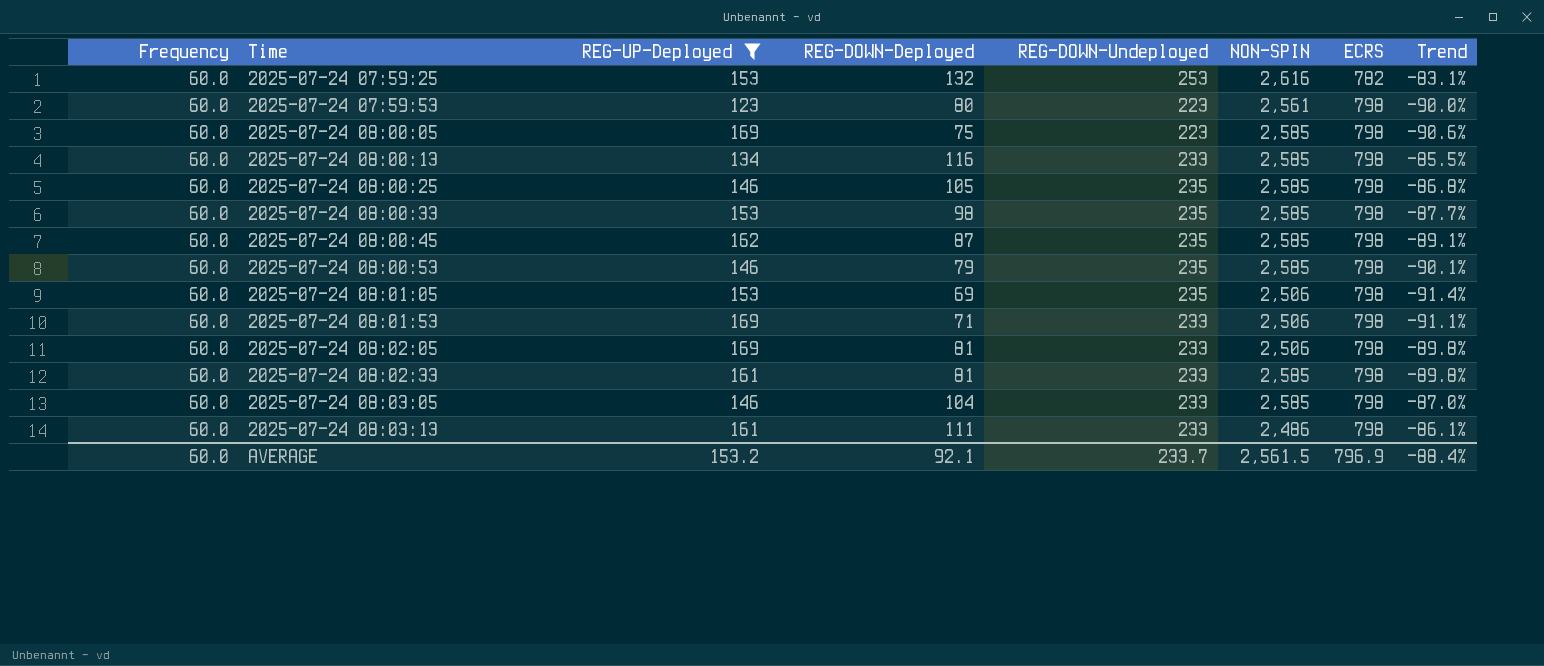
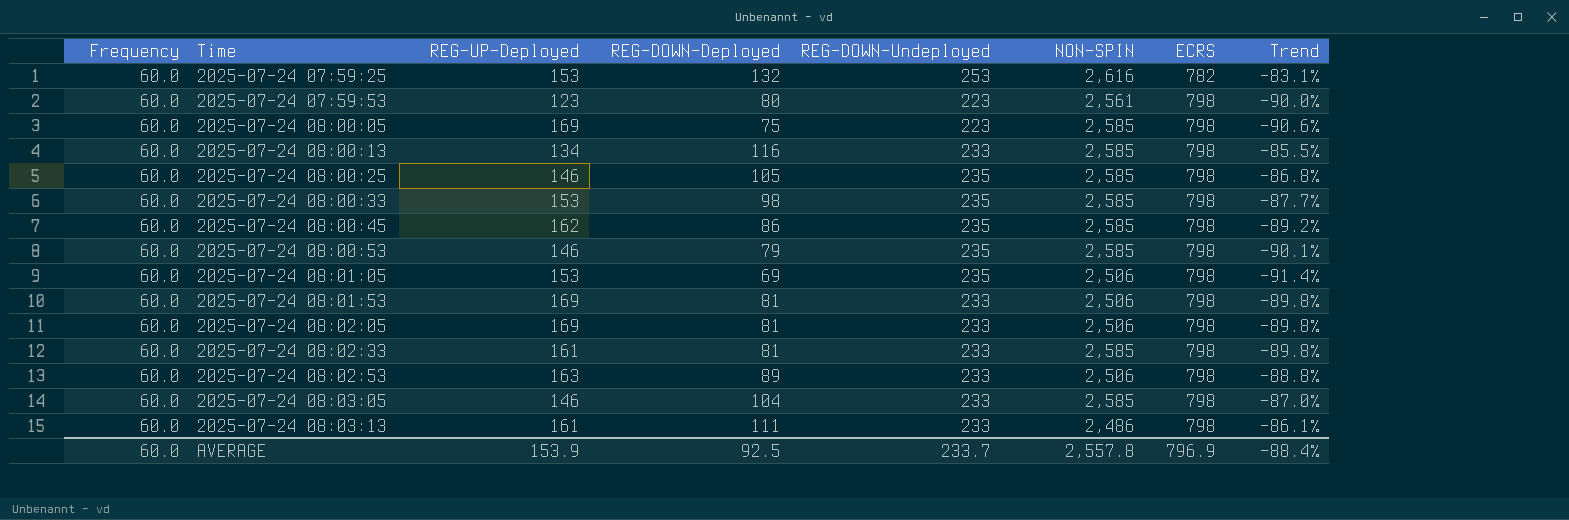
filter: REG-UP-Deployed != 163 -> none
2025-07-24 08:00:45 | REG-DOWN-Deployed: 87 -> 86
2025-07-24 08:00:45 | Trend: -89.1% -> -89.2%
2025-07-24 08:01:53 | REG-DOWN-Deployed: 71 -> 81
2025-07-24 08:01:53 | Trend: -91.1% -> -89.8%
AVERAGE | REG-UP-Deployed: 153.2 -> 153.9
AVERAGE | REG-DOWN-Deployed: 92.1 -> 92.5
AVERAGE | NON-SPIN: 2,561.5 -> 2,557.8

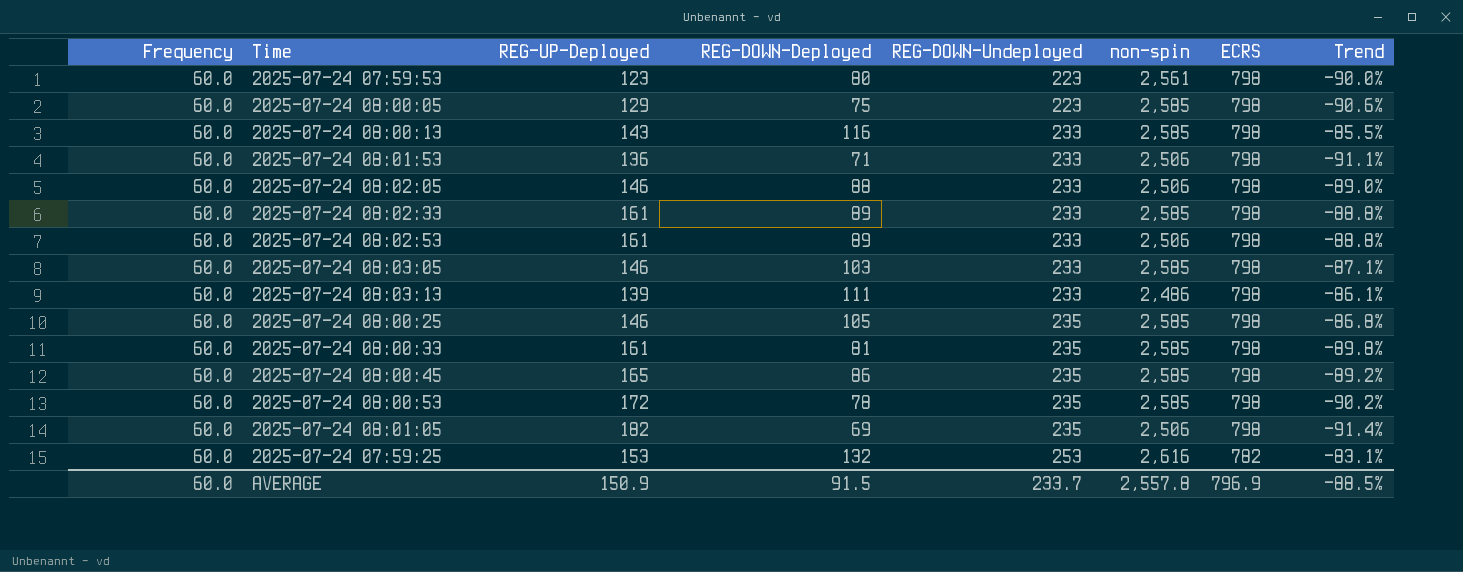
row order: Time ascending -> REG-DOWN-Undeployed ascending
column name: NON-SPIN -> non-spin
2025-07-24 08:00:05 | REG-UP-Deployed: 169 -> 129
2025-07-24 08:00:13 | REG-UP-Deployed: 134 -> 143
2025-07-24 08:01:53 | REG-UP-Deployed: 169 -> 136
2025-07-24 08:01:53 | REG-DOWN-Deployed: 81 -> 71
2025-07-24 08:01:53 | Trend: -89.8% -> -91.1%
2025-07-24 08:02:05 | REG-UP-Deployed: 169 -> 146
2025-07-24 08:02:05 | REG-DOWN-Deployed: 81 -> 88
2025-07-24 08:02:05 | Trend: -89.8% -> -89.0%
2025-07-24 08:02:33 | REG-DOWN-Deployed: 81 -> 89
2025-07-24 08:02:33 | Trend: -89.8% -> -88.8%
2025-07-24 08:02:53 | REG-UP-Deployed: 163 -> 161
2025-07-24 08:03:05 | REG-DOWN-Deployed: 104 -> 103
2025-07-24 08:03:05 | Trend: -87.0% -> -87.1%
2025-07-24 08:03:13 | REG-UP-Deployed: 161 -> 139
2025-07-24 08:00:33 | REG-UP-Deployed: 153 -> 161
2025-07-24 08:00:33 | REG-DOWN-Deployed: 98 -> 81
2025-07-24 08:00:33 | Trend: -87.7% -> -89.8%
2025-07-24 08:00:45 | REG-UP-Deployed: 162 -> 165
2025-07-24 08:00:53 | REG-UP-Deployed: 146 -> 172
2025-07-24 08:00:53 | REG-DOWN-Deployed: 79 -> 78
2025-07-24 08:00:53 | Trend: -90.1% -> -90.2%
2025-07-24 08:01:05 | REG-UP-Deployed: 153 -> 182
AVERAGE | REG-UP-Deployed: 153.9 -> 150.9
AVERAGE | REG-DOWN-Deployed: 92.5 -> 91.5
AVERAGE | Trend: -88.4% -> -88.5%

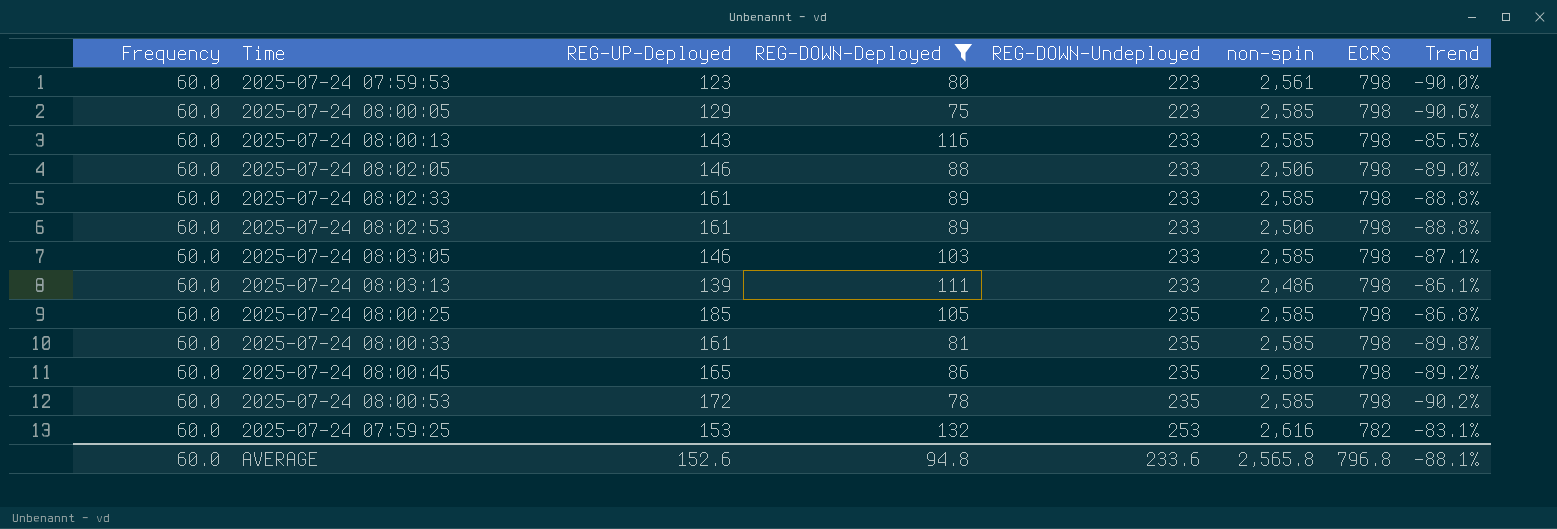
filter: none -> REG-DOWN-Deployed >= 75
2025-07-24 08:00:25 | REG-UP-Deployed: 146 -> 185
AVERAGE | REG-UP-Deployed: 150.9 -> 152.6
AVERAGE | REG-DOWN-Deployed: 91.5 -> 94.8
AVERAGE | REG-DOWN-Undeployed: 233.7 -> 233.6
AVERAGE | non-spin: 2,557.8 -> 2,565.8
AVERAGE | ECRS: 796.9 -> 796.8
AVERAGE | Trend: -88.5% -> -88.1%

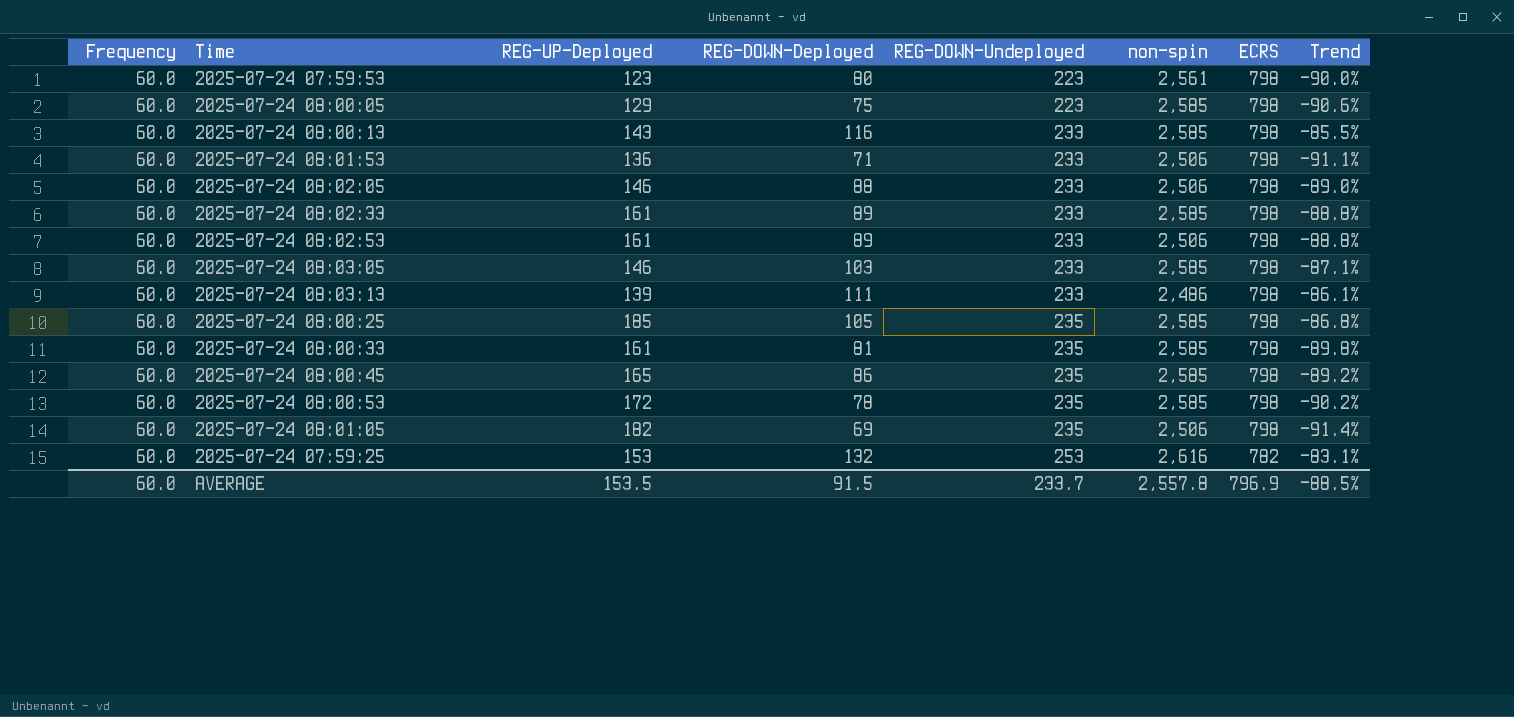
filter: REG-DOWN-Deployed >= 75 -> none
AVERAGE | REG-UP-Deployed: 152.6 -> 153.5
AVERAGE | REG-DOWN-Deployed: 94.8 -> 91.5
AVERAGE | REG-DOWN-Undeployed: 233.6 -> 233.7
AVERAGE | non-spin: 2,565.8 -> 2,557.8
AVERAGE | ECRS: 796.8 -> 796.9
AVERAGE | Trend: -88.1% -> -88.5%

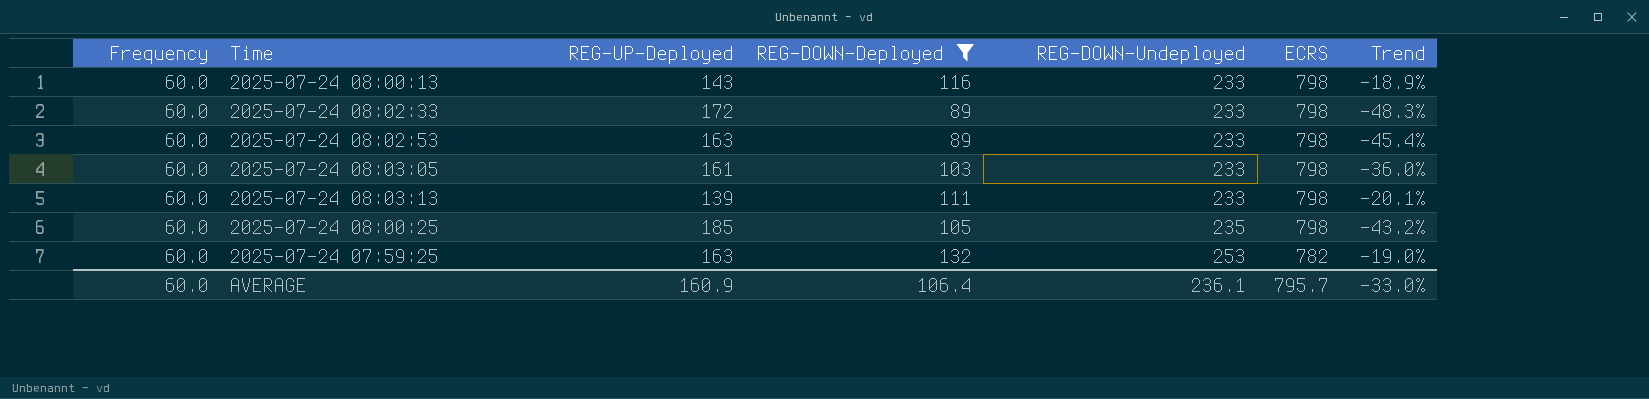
filter: none -> REG-DOWN-Deployed >= 89
column non-spin | position: 6 -> none
column Trend | formula: ([REG-DOWN-Deployed] - [ECRS]) / [ECRS] -> ([REG-DOWN-Deployed] - [REG-UP-Deployed]) / [REG-UP-Deployed]
2025-07-24 08:02:33 | REG-UP-Deployed: 161 -> 172
2025-07-24 08:02:53 | REG-UP-Deployed: 161 -> 163
2025-07-24 08:03:05 | REG-UP-Deployed: 146 -> 161
2025-07-24 07:59:25 | REG-UP-Deployed: 153 -> 163
AVERAGE | REG-UP-Deployed: 153.5 -> 160.9
AVERAGE | REG-DOWN-Deployed: 91.5 -> 106.4
AVERAGE | REG-DOWN-Undeployed: 233.7 -> 236.1
AVERAGE | ECRS: 796.9 -> 795.7
AVERAGE | Trend: -88.5% -> -33.0%

